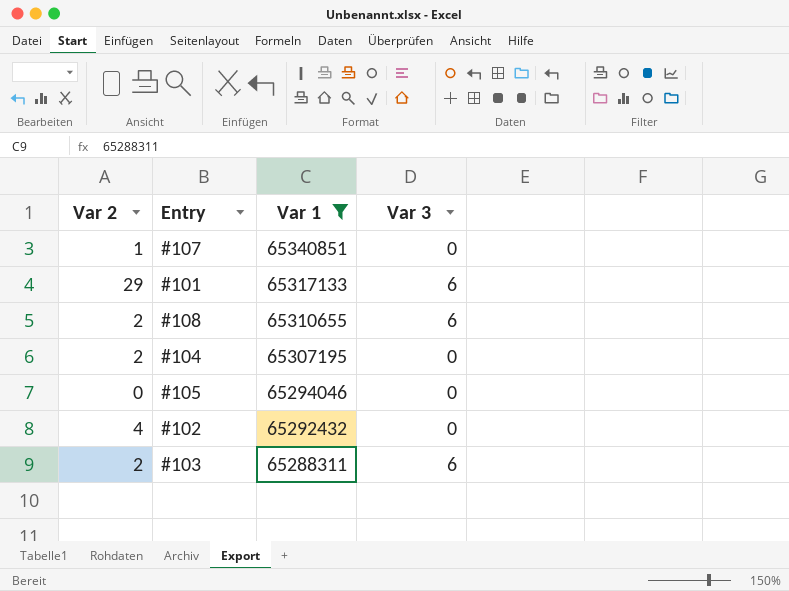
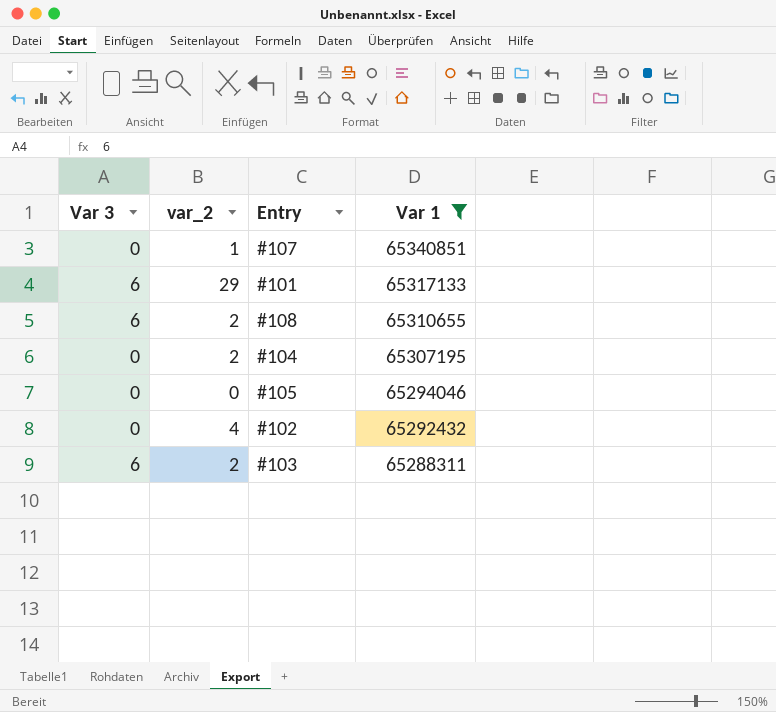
column Var 3 | position: 4 -> 1
column name: Var 2 -> var_2

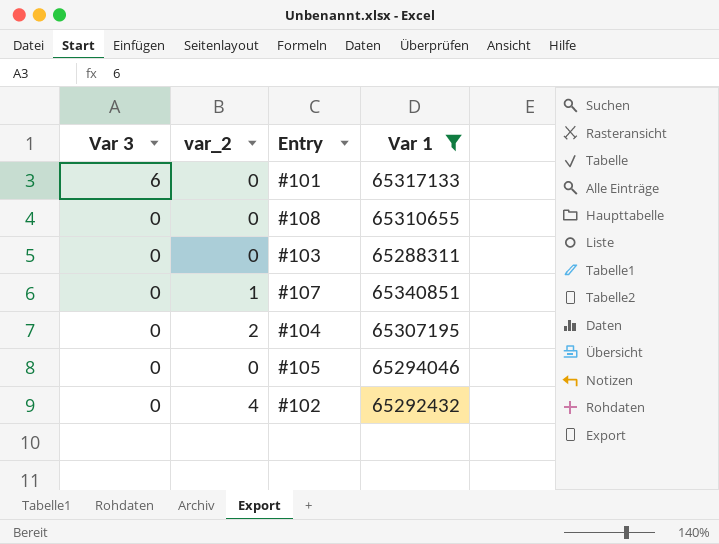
row order: Var 1 descending -> Var 3 descending
#101 | var_2: 29 -> 0
#108 | Var 3: 6 -> 0
#108 | var_2: 2 -> 0
#103 | Var 3: 6 -> 0
#103 | var_2: 2 -> 0

